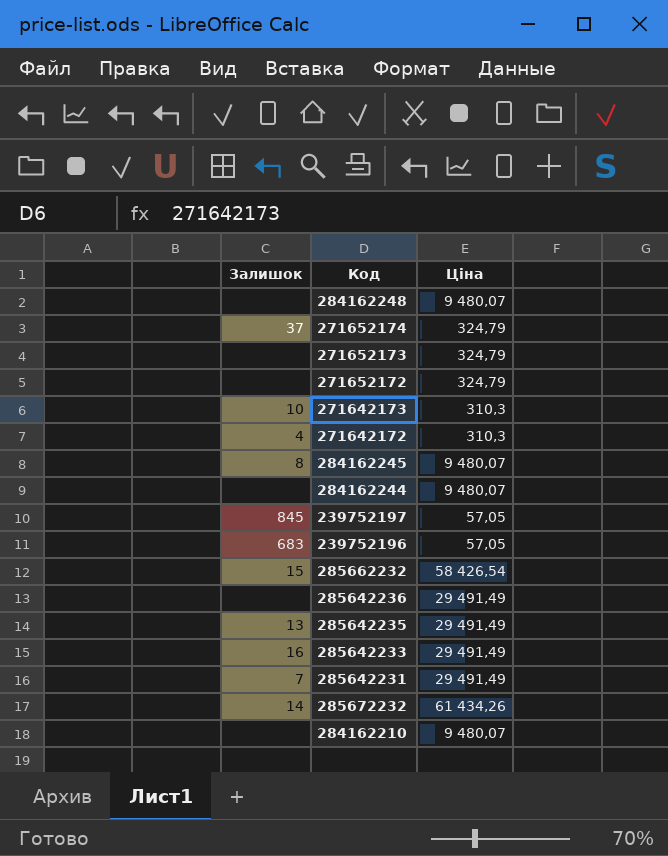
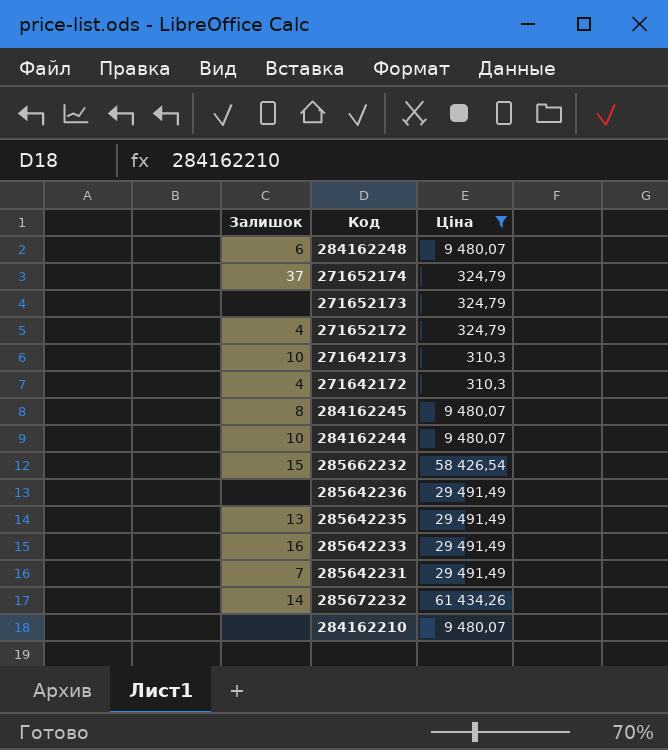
filter: none -> Ціна != 57,05
284162248 | Залишок: none -> 6
271652172 | Залишок: none -> 4
284162244 | Залишок: none -> 10

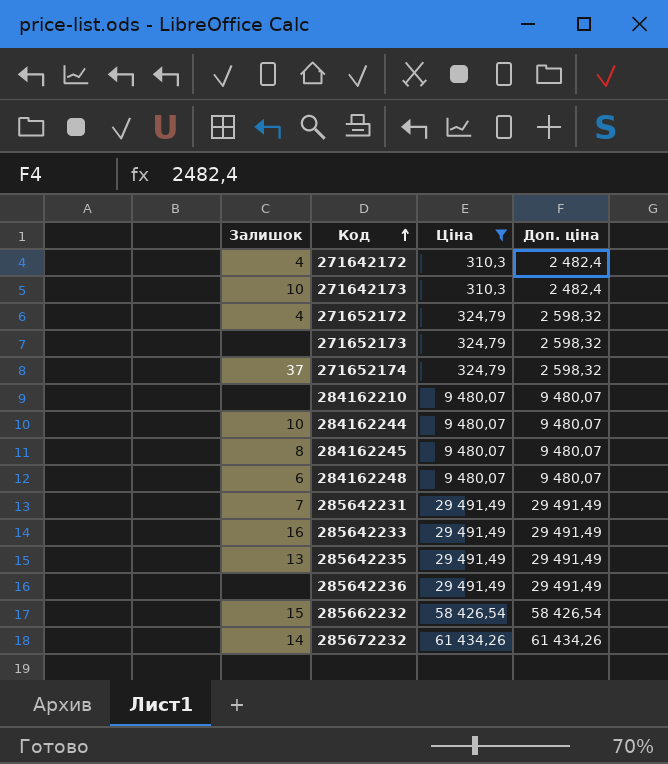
row order: none -> Код ascending
column Доп. ціна | position: none -> 4

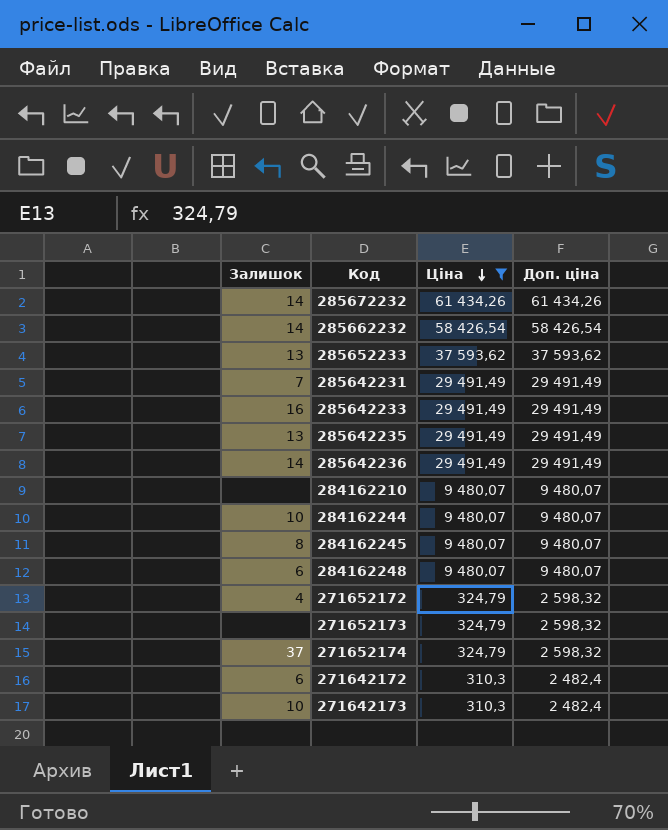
row order: Код ascending -> Ціна descending
285662232 | Залишок: 15 -> 14
row 285652233: none -> 13 | 37 593,62 | 37 593,62
285642236 | Залишок: none -> 14
271642172 | Залишок: 4 -> 6

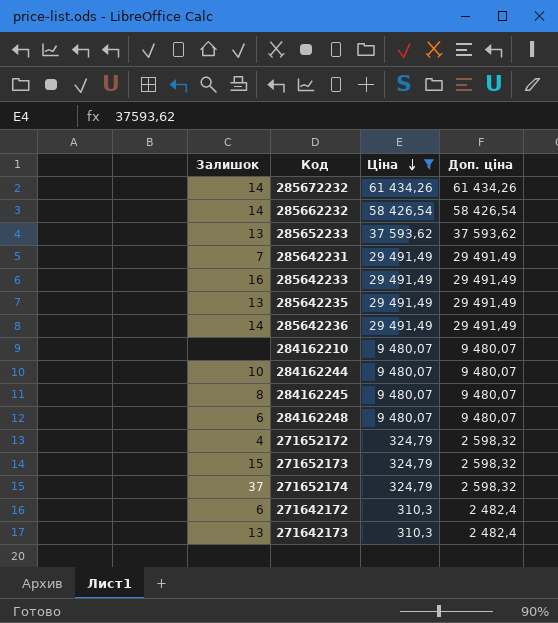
271652173 | Залишок: none -> 15
271642173 | Залишок: 10 -> 13

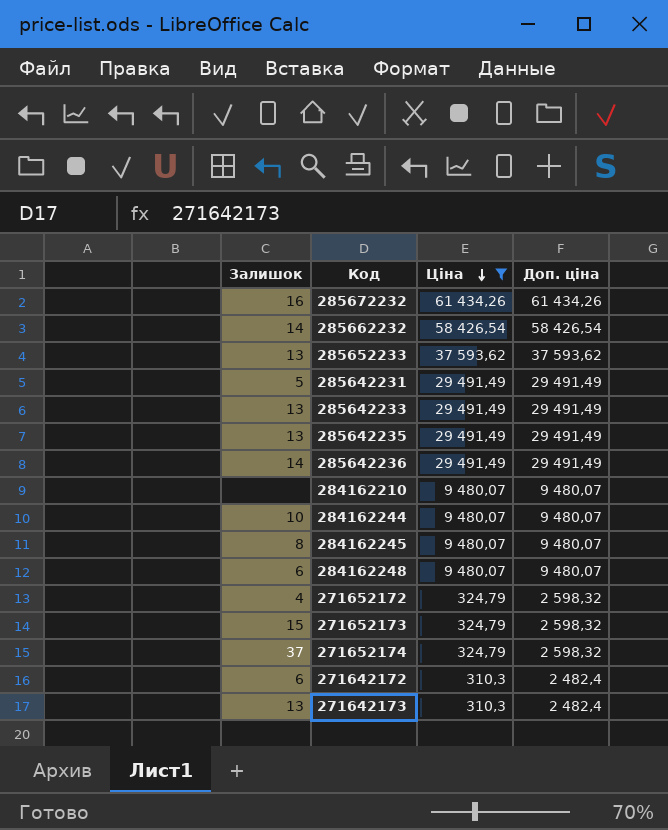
285672232 | Залишок: 14 -> 16
285642231 | Залишок: 7 -> 5
285642233 | Залишок: 16 -> 13

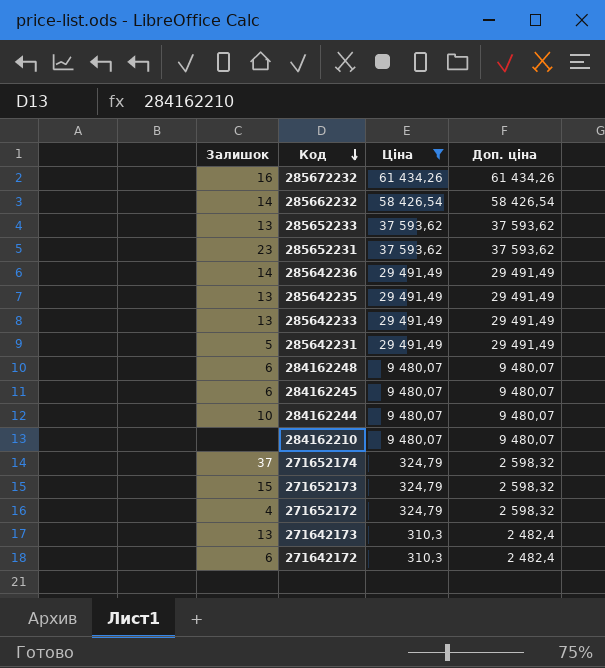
row order: Ціна descending -> Код descending
row 285652231: none -> 23 | 37 593,62 | 37 593,62
284162245 | Залишок: 8 -> 6

